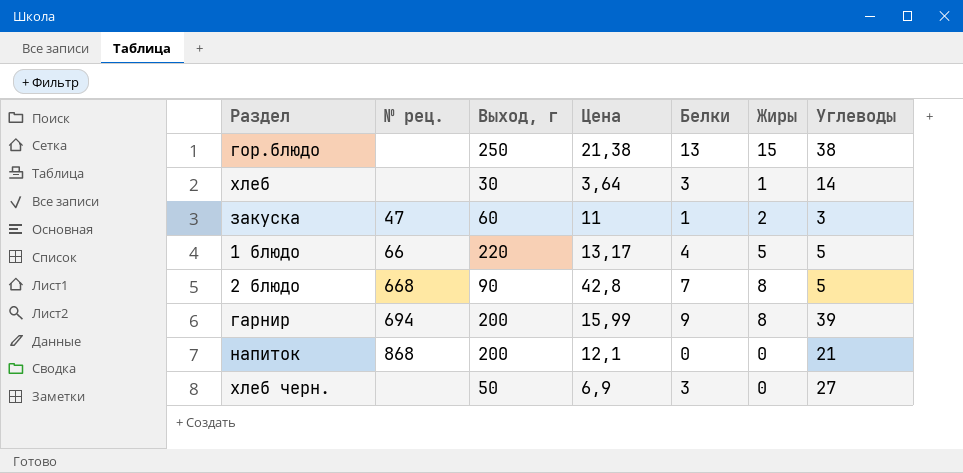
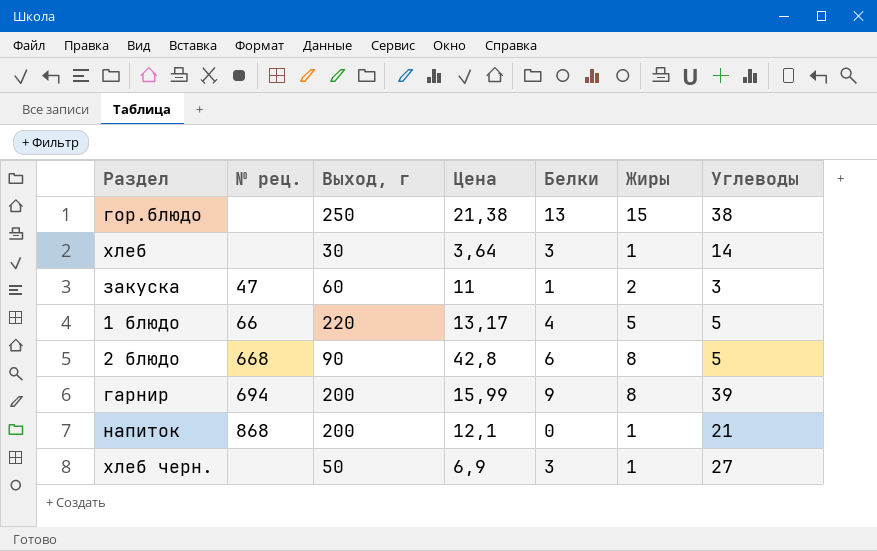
2 блюдо | Белки: 7 -> 6
напиток | Жиры: 0 -> 1
хлеб черн. | Жиры: 0 -> 1

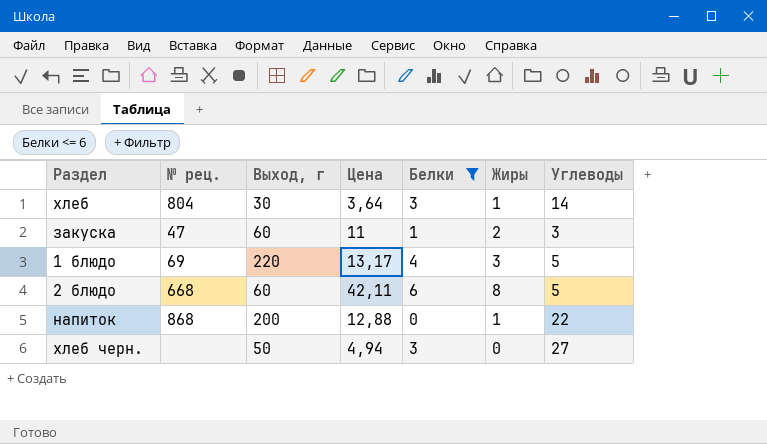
filter: none -> Белки <= 6
хлеб | № рец.: none -> 804
1 блюдо | № рец.: 66 -> 69
1 блюдо | Жиры: 5 -> 3
2 блюдо | Выход, г: 90 -> 60
2 блюдо | Цена: 42,8 -> 42,11
напиток | Цена: 12,1 -> 12,88
напиток | Углеводы: 21 -> 22
хлеб черн. | Цена: 6,9 -> 4,94
хлеб черн. | Жиры: 1 -> 0

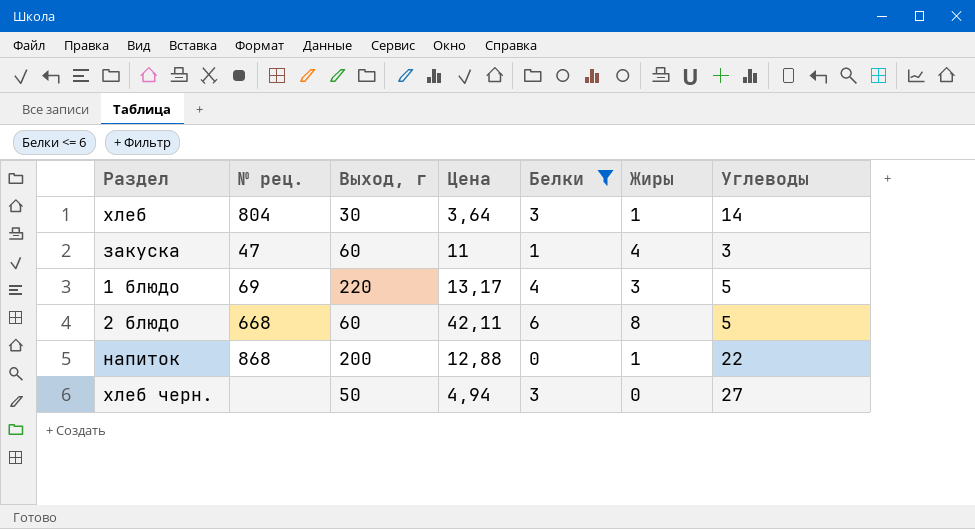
закуска | Жиры: 2 -> 4

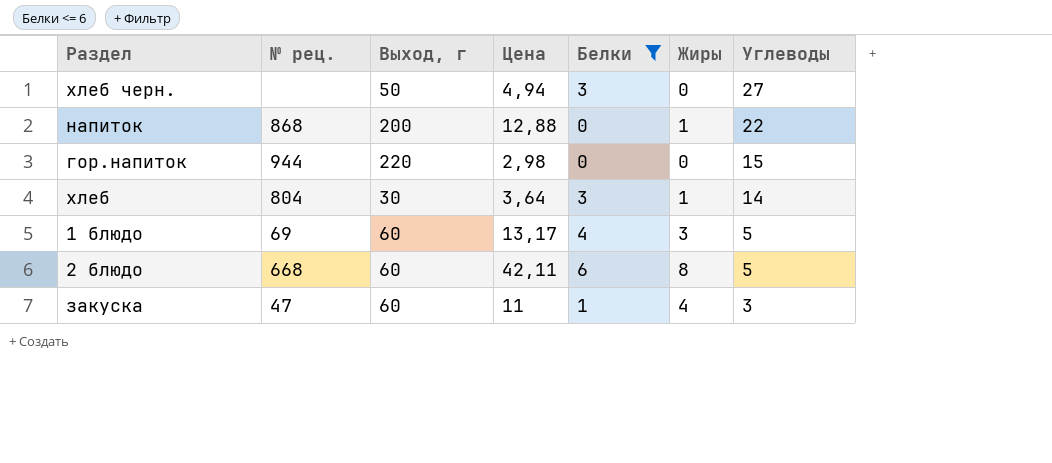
row order: none -> Углеводы descending
row гор.напиток: none -> 944 | 220 | 2,98 | 0 | 0 | 15
1 блюдо | Выход, г: 220 -> 60

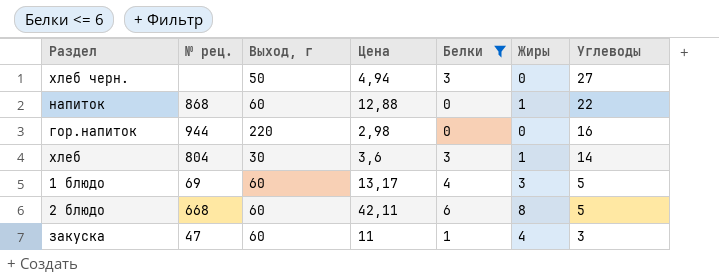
напиток | Выход, г: 200 -> 60
гор.напиток | Углеводы: 15 -> 16
хлеб | Цена: 3,64 -> 3,6

